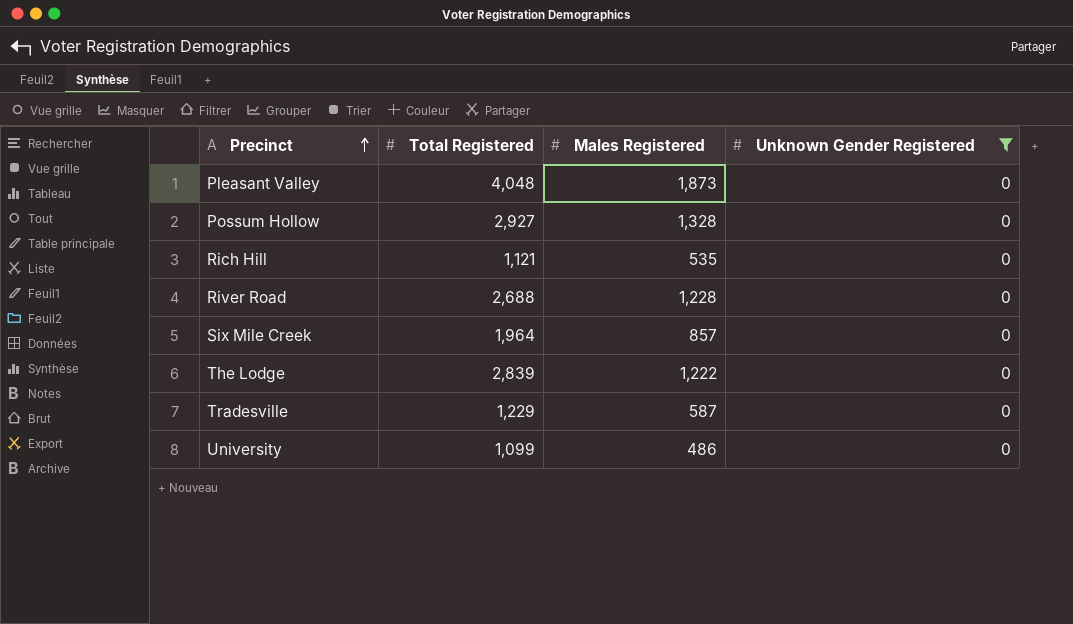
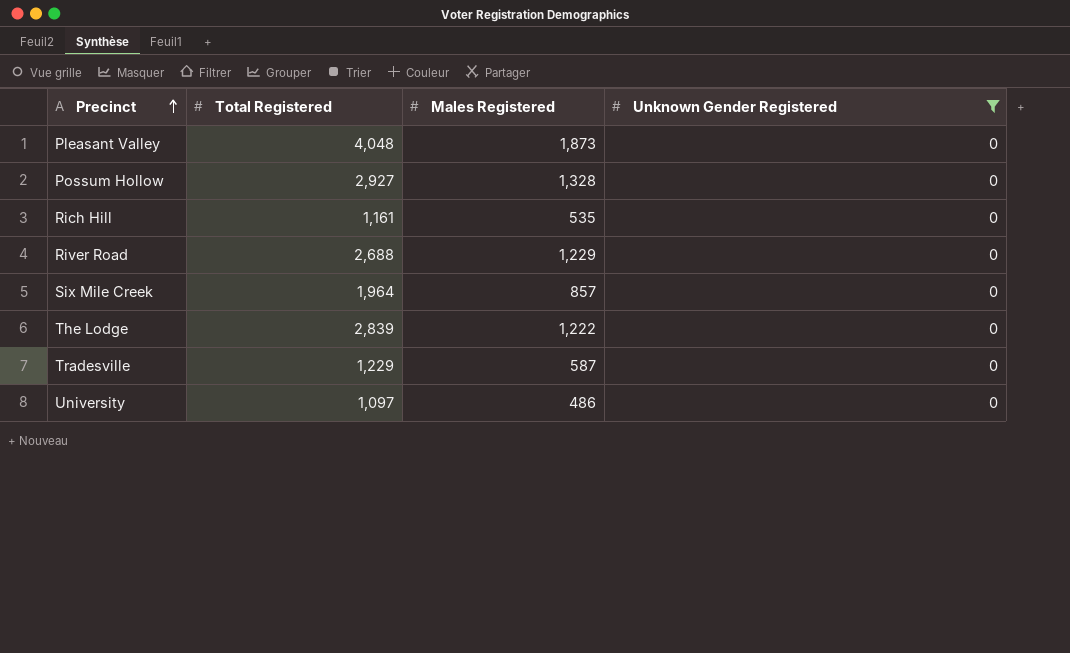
Rich Hill | Total Registered: 1,121 -> 1,161
River Road | Males Registered: 1,228 -> 1,229
University | Total Registered: 1,099 -> 1,097

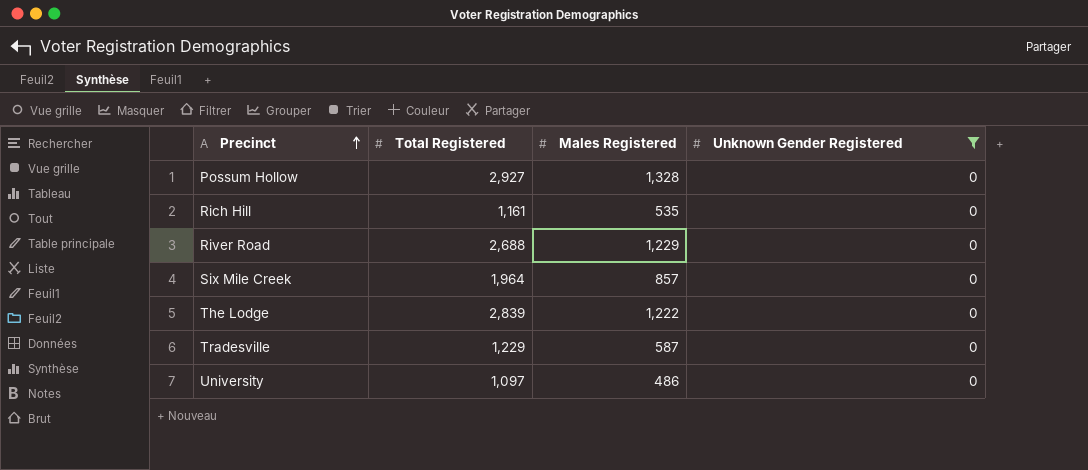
row Pleasant Valley: 4,048 | 1,873 | 0 -> none

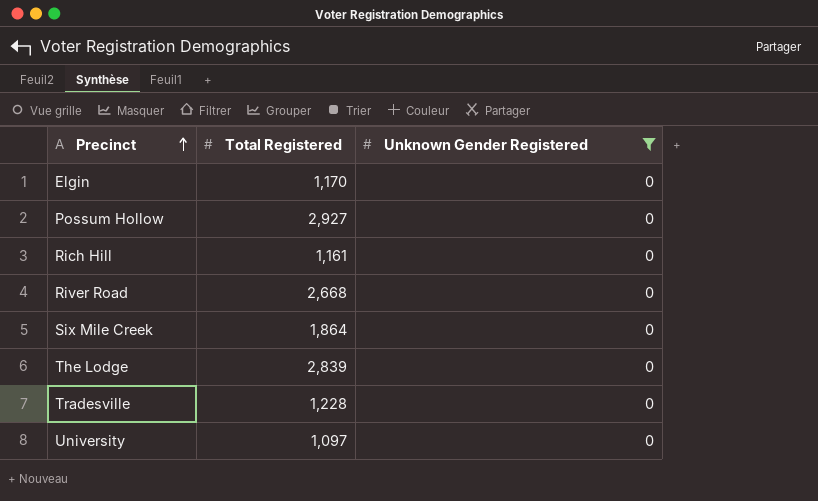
column Males Registered | position: 3 -> none
row Elgin: none -> 1,170 | 0
River Road | Total Registered: 2,688 -> 2,668
Six Mile Creek | Total Registered: 1,964 -> 1,864
Tradesville | Total Registered: 1,229 -> 1,228

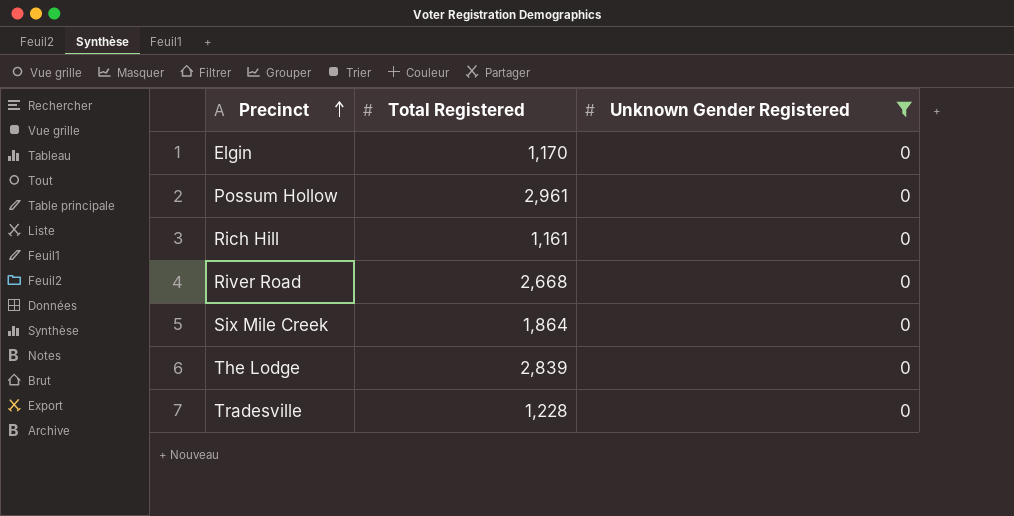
row University: 1,097 | 0 -> none
Possum Hollow | Total Registered: 2,927 -> 2,961

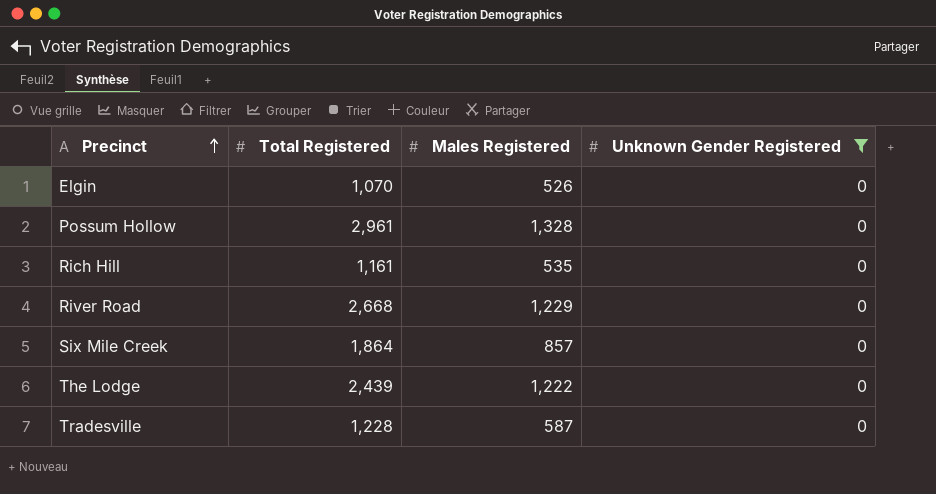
column Males Registered | position: none -> 3
Elgin | Total Registered: 1,170 -> 1,070
The Lodge | Total Registered: 2,839 -> 2,439

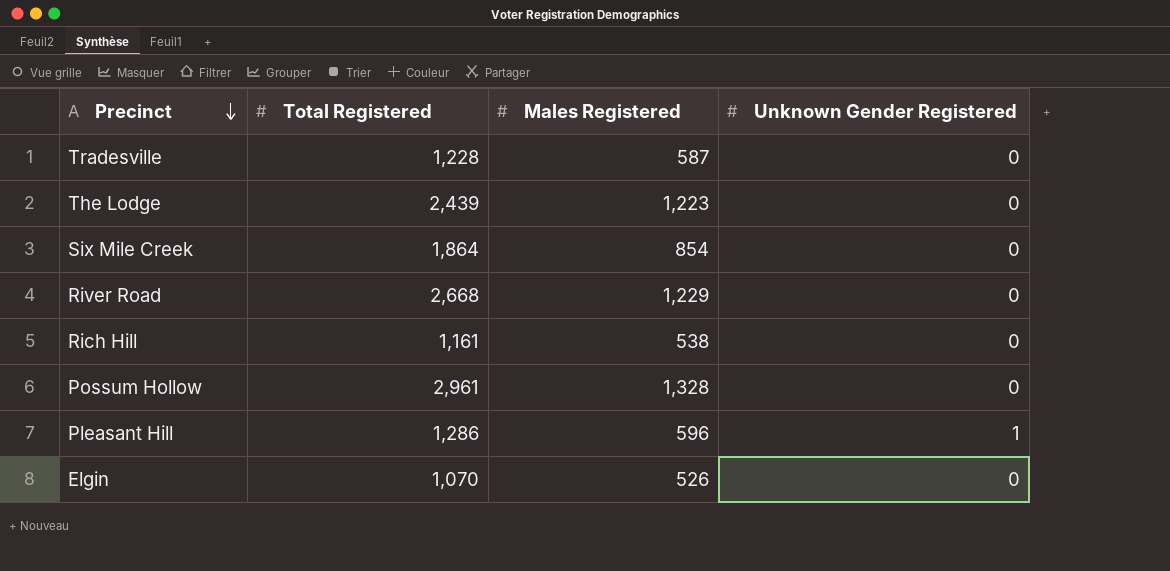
filter: Unknown Gender Registered = 0 -> none
row order: Precinct ascending -> Precinct descending
The Lodge | Males Registered: 1,222 -> 1,223
Six Mile Creek | Males Registered: 857 -> 854
Rich Hill | Males Registered: 535 -> 538

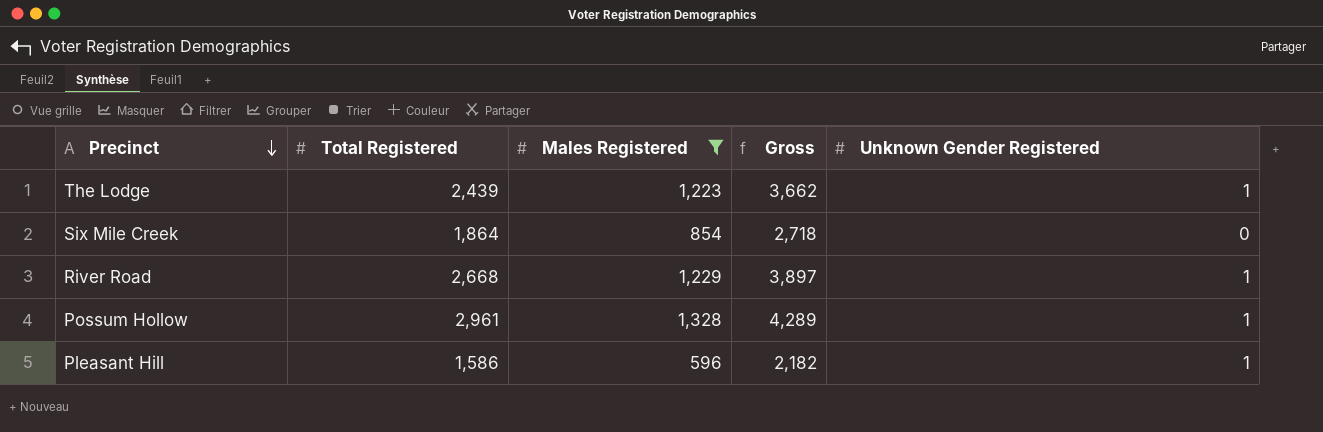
filter: none -> Males Registered >= 596
column Gross | formula: none -> [Total Registered] + [Males Registered]
The Lodge | Unknown Gender Registered: 0 -> 1
River Road | Unknown Gender Registered: 0 -> 1
Possum Hollow | Unknown Gender Registered: 0 -> 1
Pleasant Hill | Total Registered: 1,286 -> 1,586

